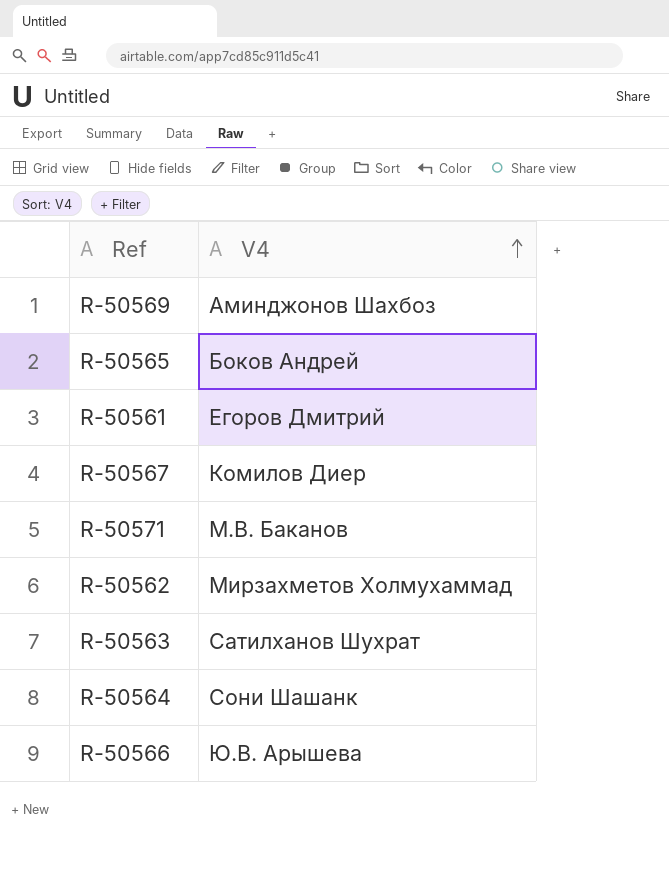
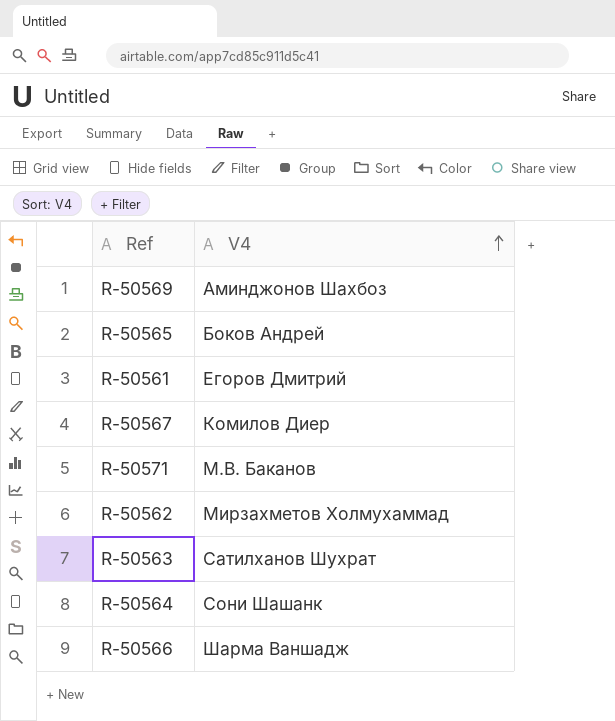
R-50566 | V4: Ю.В. Арышева -> Шарма Ваншадж

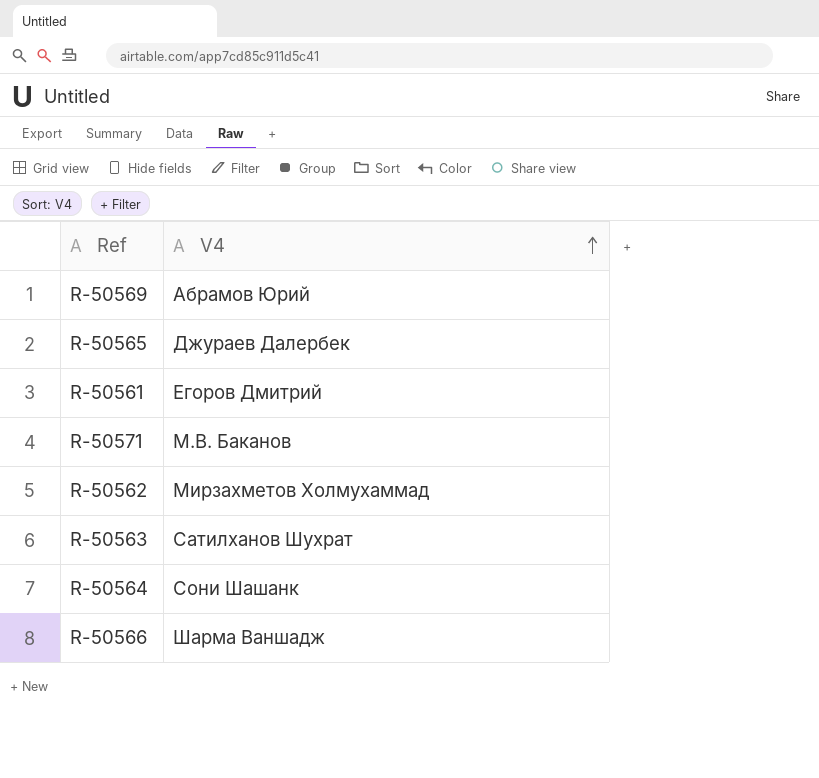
row R-50567: Комилов Диер -> none
R-50569 | V4: Аминджонов Шахбоз -> Абрамов Юрий
R-50565 | V4: Боков Андрей -> Джураев Далербек

